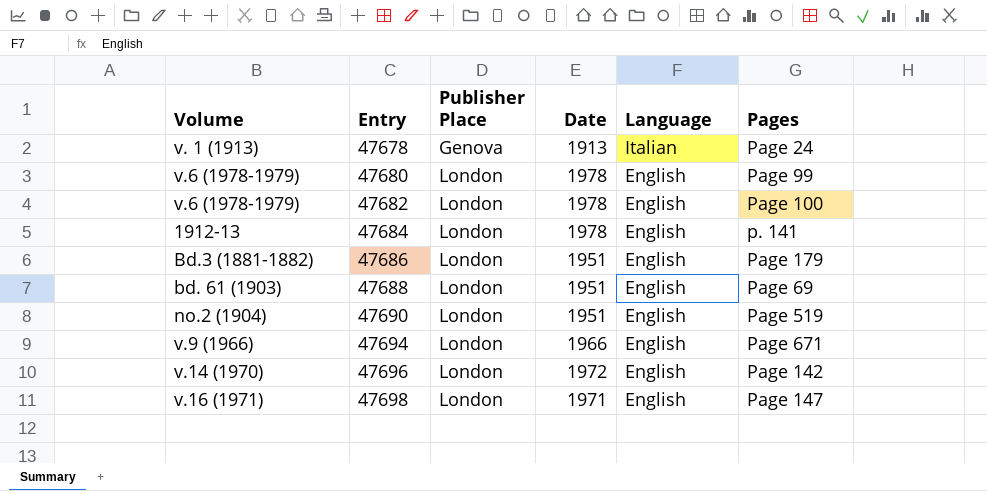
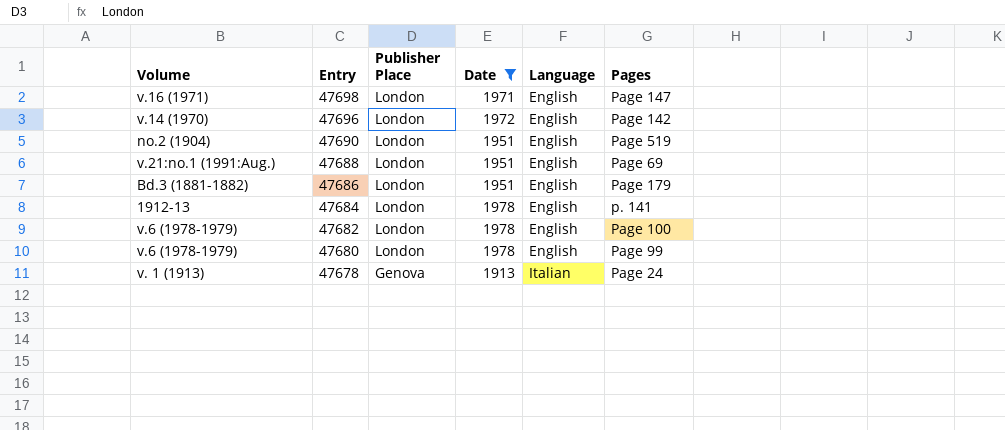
filter: none -> Date != 1966
row order: Entry ascending -> Entry descending
47688 | Volume: bd. 61 (1903) -> v.21:no.1 (1991:Aug.)

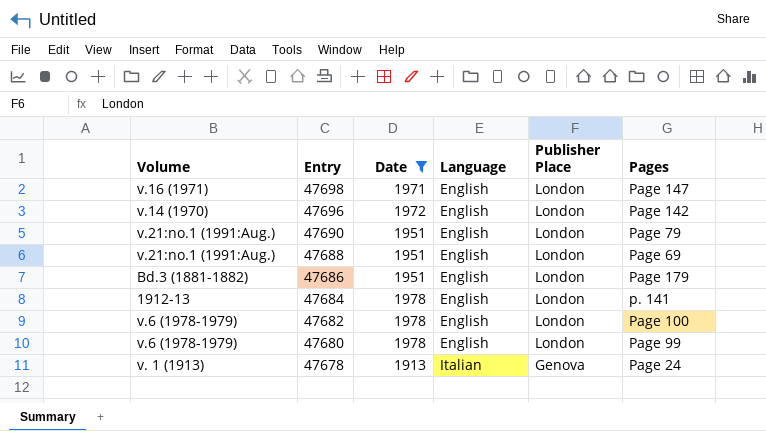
column Publisher Place | position: 3 -> 5
47690 | Volume: no.2 (1904) -> v.21:no.1 (1991:Aug.)
47690 | Pages: Page 519 -> Page 79

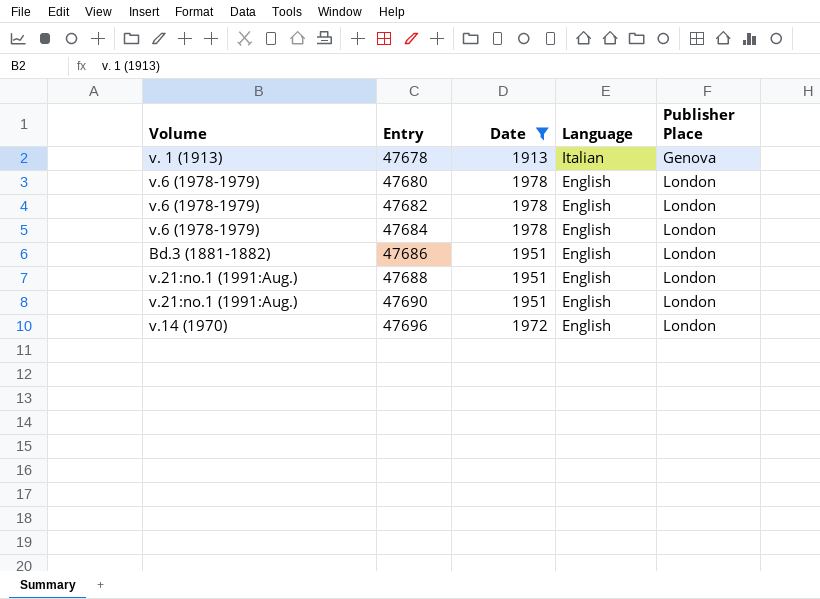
row order: Entry descending -> Entry ascending
column Pages | position: 6 -> none
row 47698: v.16 (1971) | 1971 | English | London | Page 147 -> none
47684 | Volume: 1912-13 -> v.6 (1978-1979)

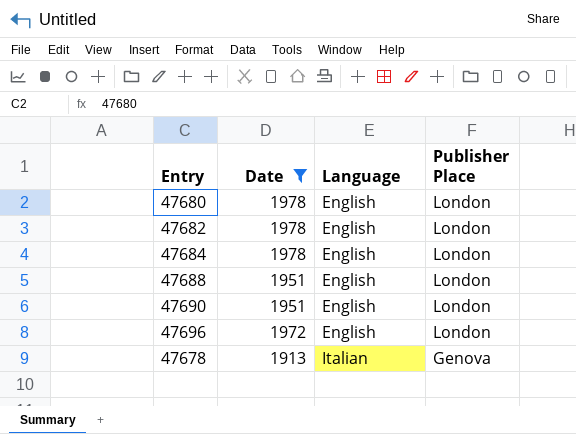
row order: Entry ascending -> Language ascending
column Volume | position: 1 -> none
row 47686: Bd.3 (1881-1882) | 1951 | English | London -> none

